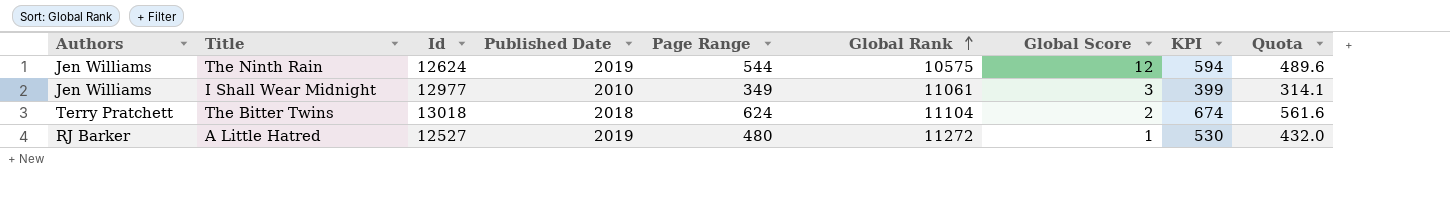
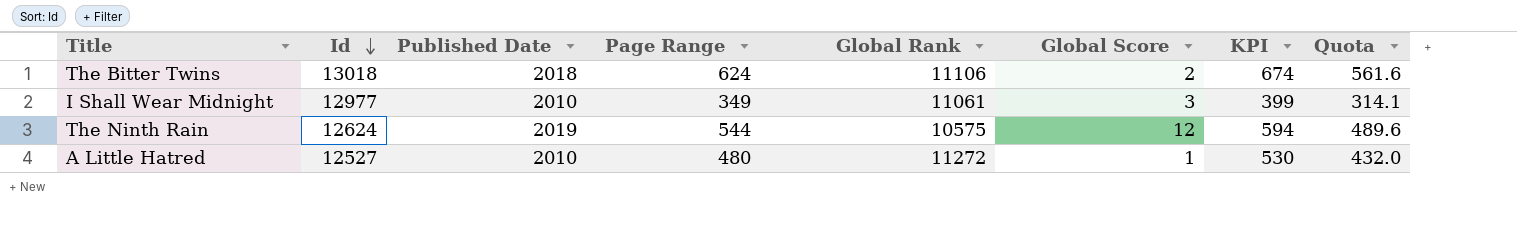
row order: Global Rank ascending -> Id descending
column Authors | position: 1 -> none
The Bitter Twins | Global Rank: 11104 -> 11106
A Little Hatred | Published Date: 2019 -> 2010

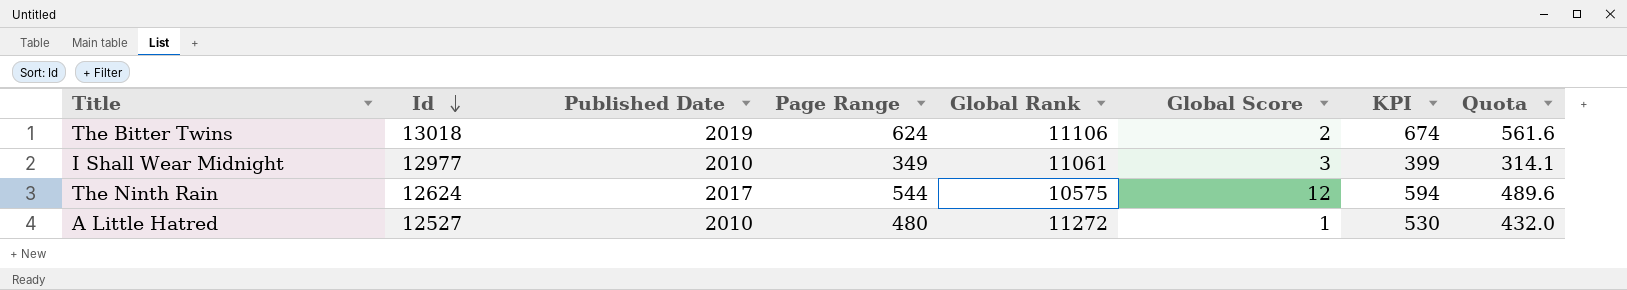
The Bitter Twins | Published Date: 2018 -> 2019
The Ninth Rain | Published Date: 2019 -> 2017

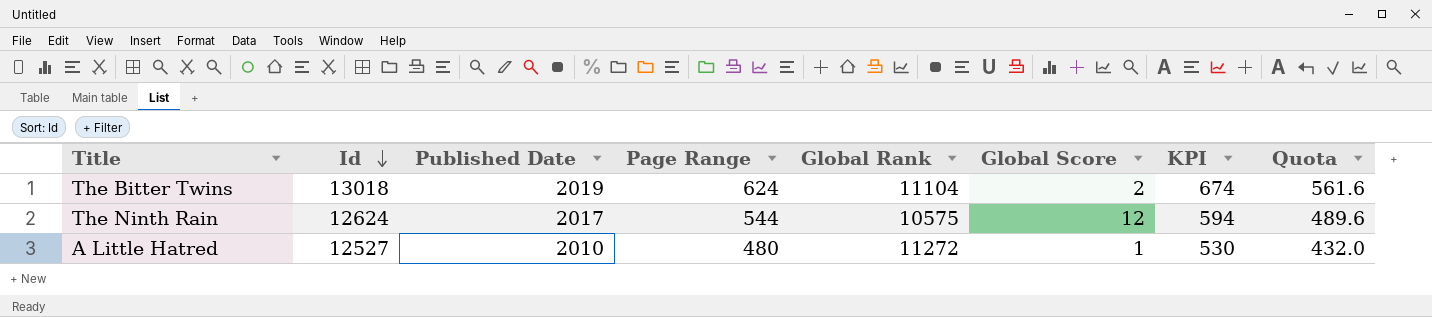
row I Shall Wear Midnight: 12977 | 2010 | 349 | 11061 | 3 | 399 | 314.1 -> none
The Bitter Twins | Global Rank: 11106 -> 11104

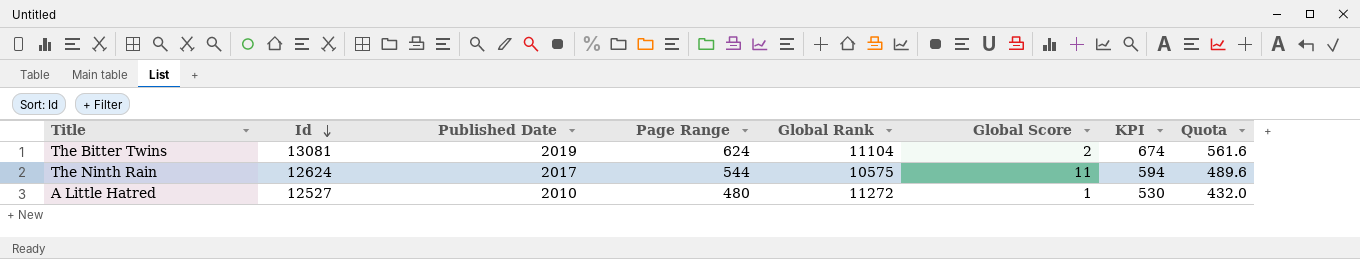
The Bitter Twins | Id: 13018 -> 13081
The Ninth Rain | Global Score: 12 -> 11

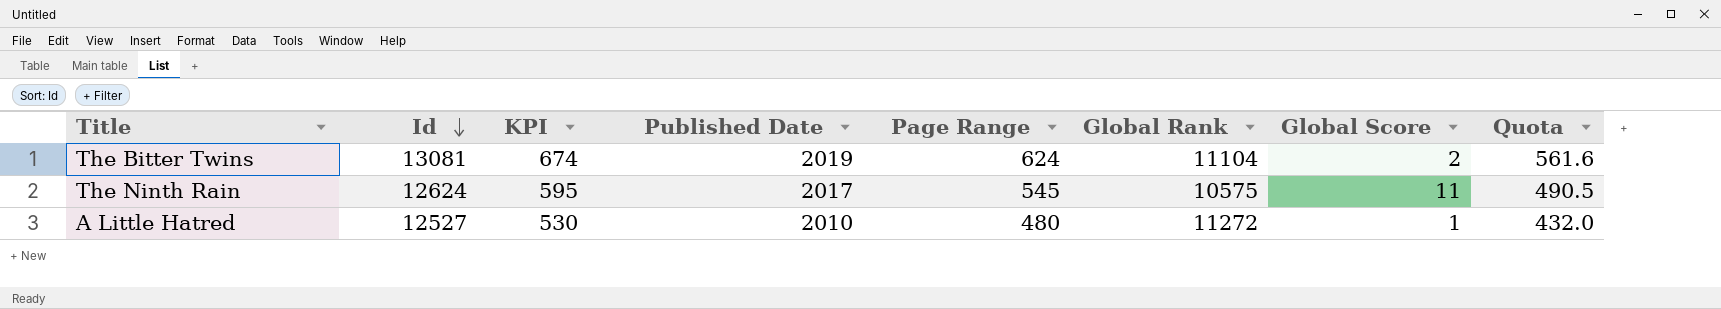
column KPI | position: 7 -> 3
The Ninth Rain | KPI: 594 -> 595
The Ninth Rain | Page Range: 544 -> 545
The Ninth Rain | Quota: 489.6 -> 490.5

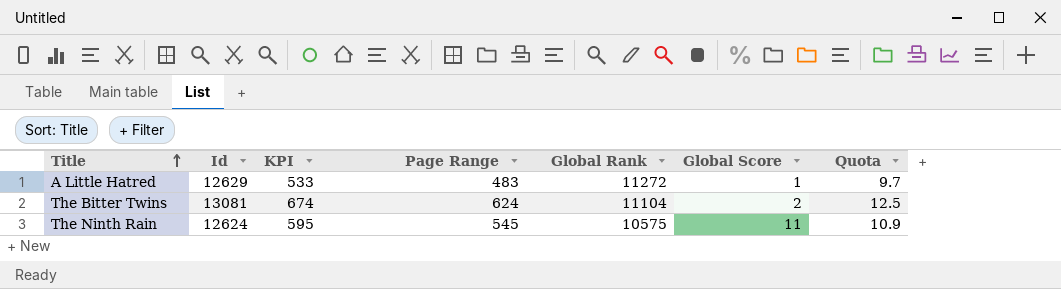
row order: Id descending -> Title ascending
column Published Date | position: 4 -> none
column Quota | formula: [Page Range] * 0.9 -> [Page Range] * 0.02
A Little Hatred | Id: 12527 -> 12629
A Little Hatred | KPI: 530 -> 533
A Little Hatred | Page Range: 480 -> 483

